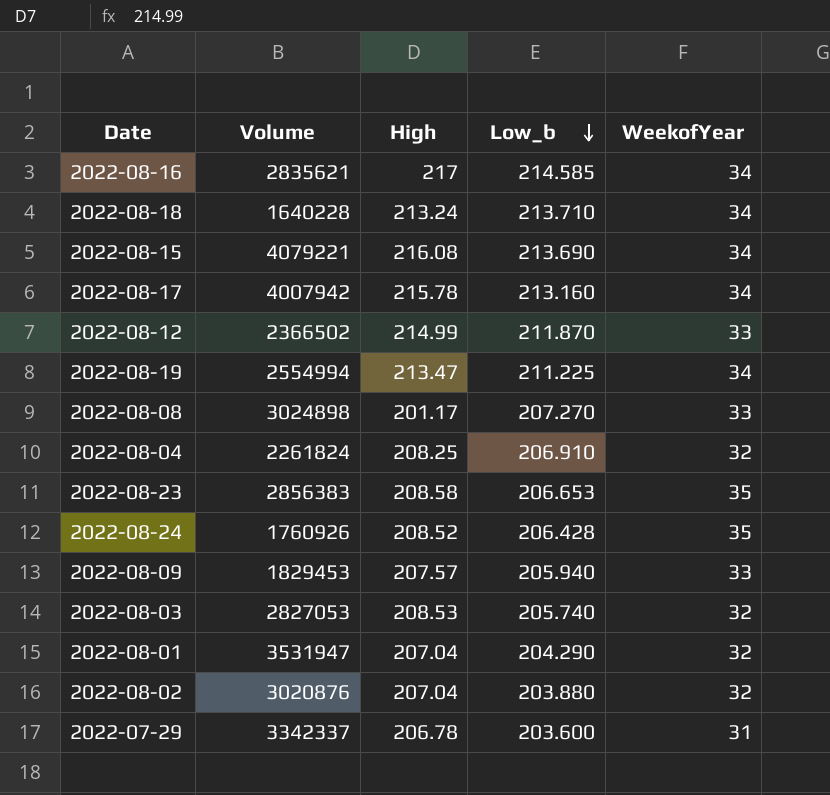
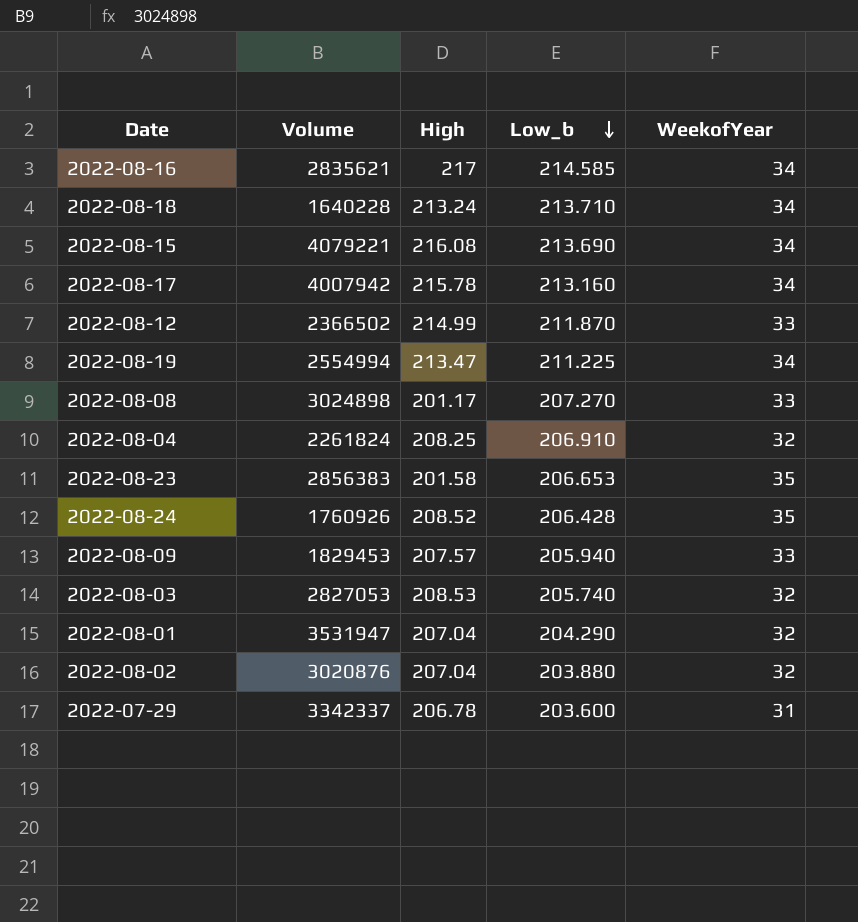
2022-08-23 | High: 208.58 -> 201.58

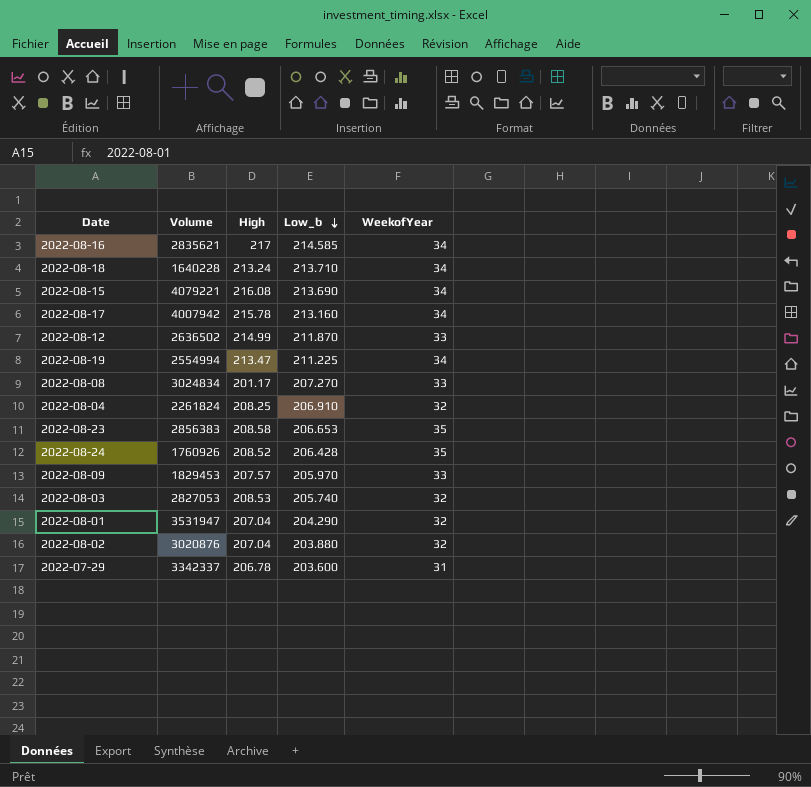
2022-08-12 | Volume: 2366502 -> 2636502
2022-08-08 | Volume: 3024898 -> 3024834
2022-08-23 | High: 201.58 -> 208.58
2022-08-09 | Low_b: 205.940 -> 205.970

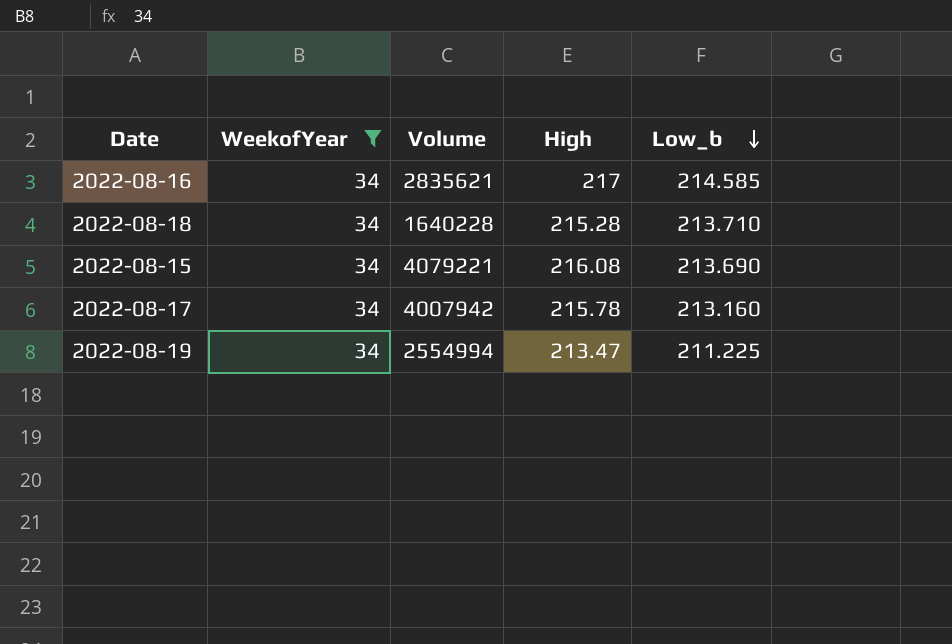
filter: none -> WeekofYear = 34
column WeekofYear | position: 5 -> 2
2022-08-18 | High: 213.24 -> 215.28

